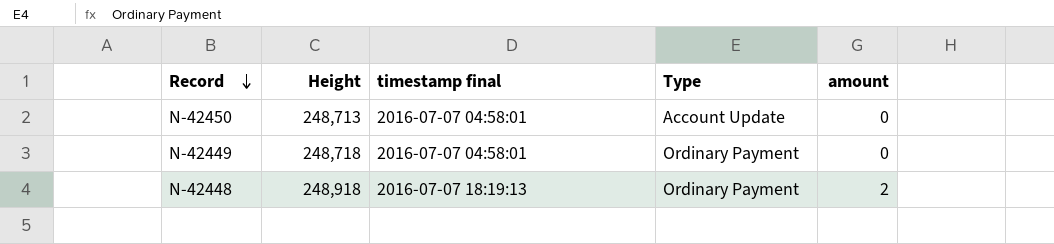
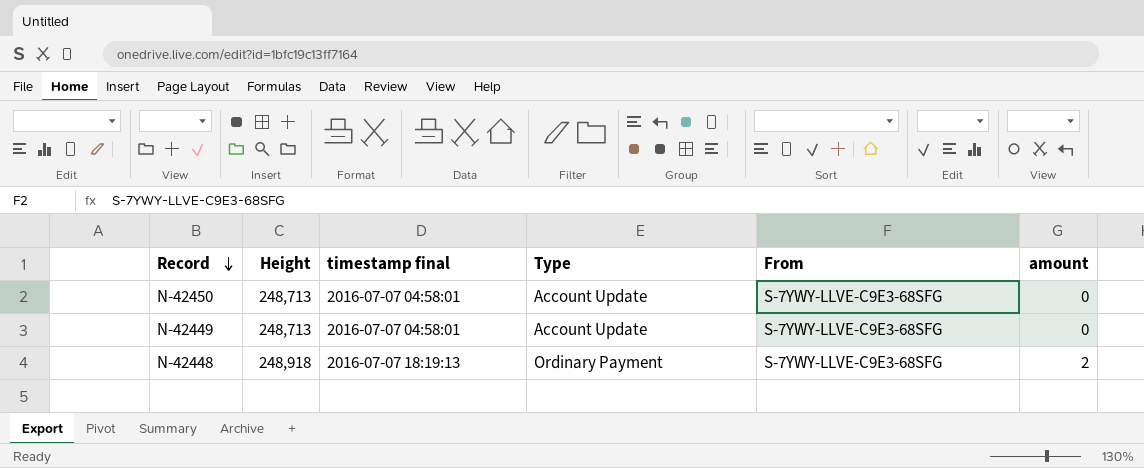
column From | position: none -> 5
N-42449 | Height: 248,718 -> 248,713
N-42449 | Type: Ordinary Payment -> Account Update

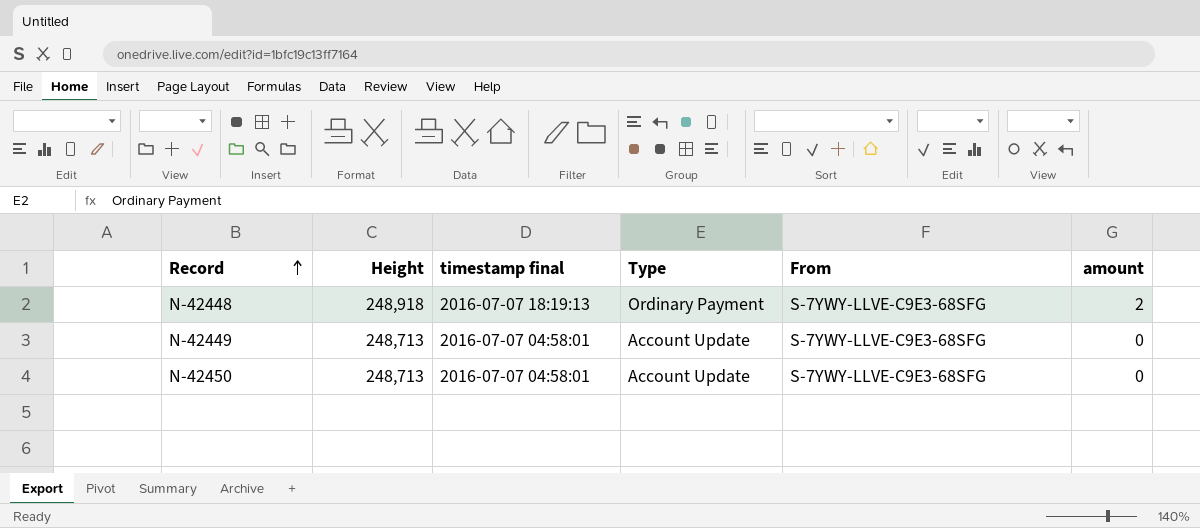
row order: Record descending -> Record ascending

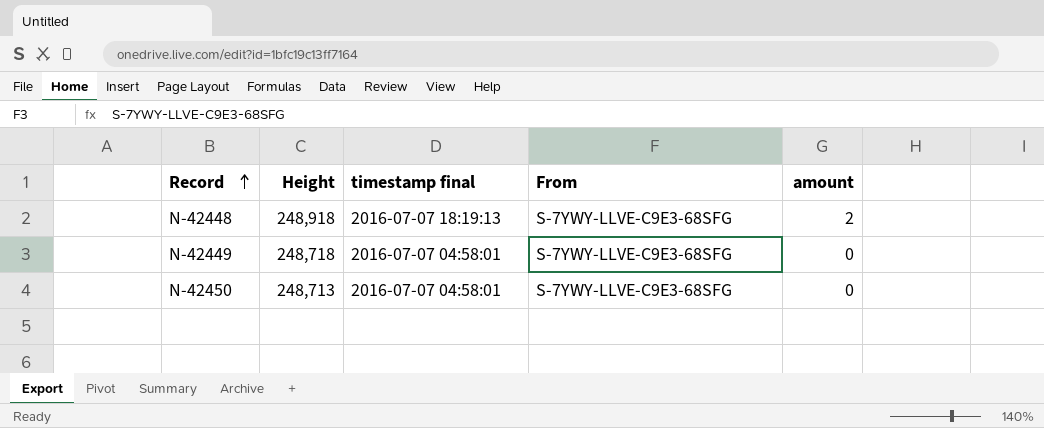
column Type | position: 4 -> none
N-42449 | Height: 248,713 -> 248,718

